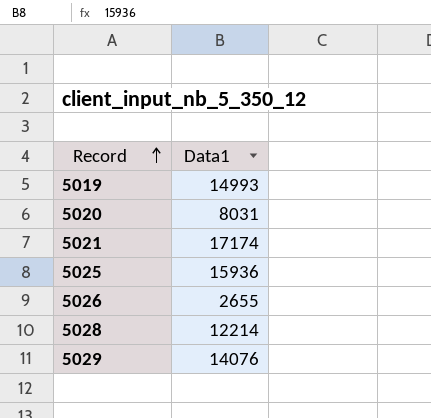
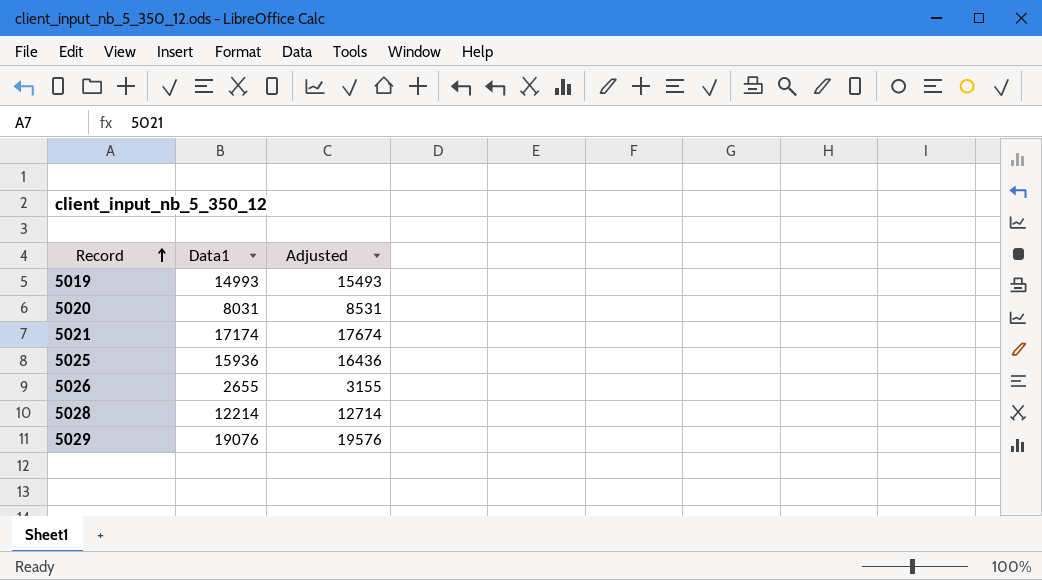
column Adjusted | formula: none -> [Data1] + 500
5029 | Data1: 14076 -> 19076

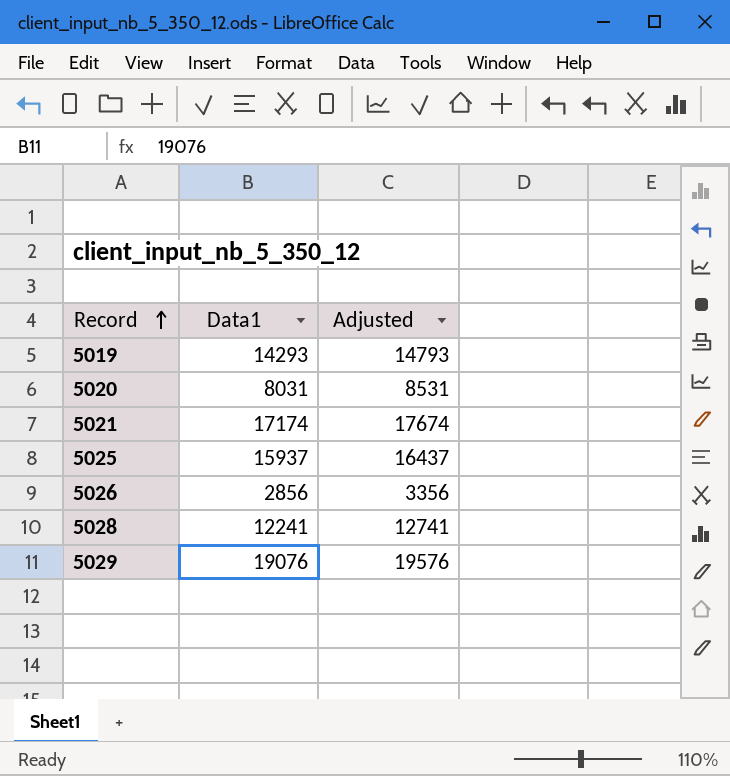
5019 | Data1: 14993 -> 14293
5019 | Adjusted: 15493 -> 14793
5025 | Data1: 15936 -> 15937
5025 | Adjusted: 16436 -> 16437
5026 | Data1: 2655 -> 2856
5026 | Adjusted: 3155 -> 3356
5028 | Data1: 12214 -> 12241
5028 | Adjusted: 12714 -> 12741

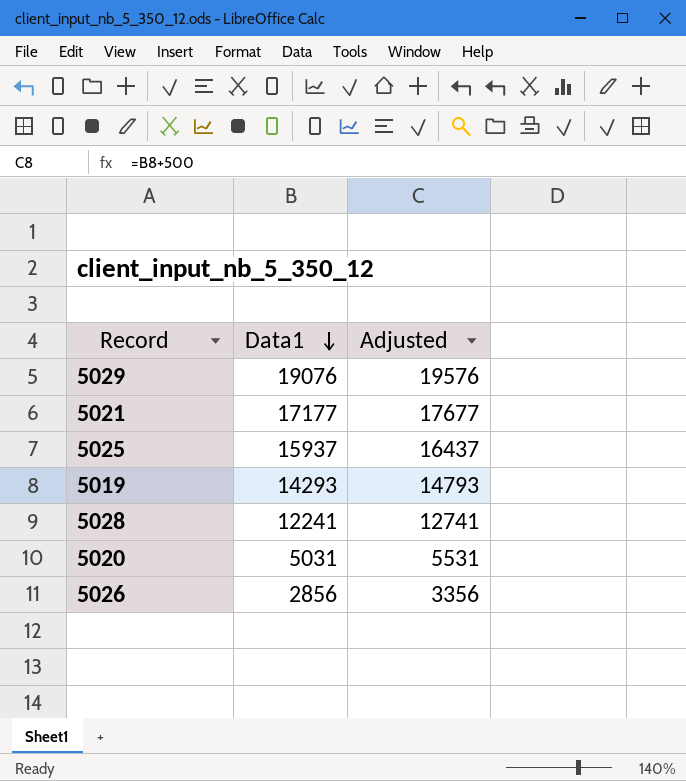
row order: Record ascending -> Data1 descending
5021 | Data1: 17174 -> 17177
5021 | Adjusted: 17674 -> 17677
5020 | Data1: 8031 -> 5031
5020 | Adjusted: 8531 -> 5531

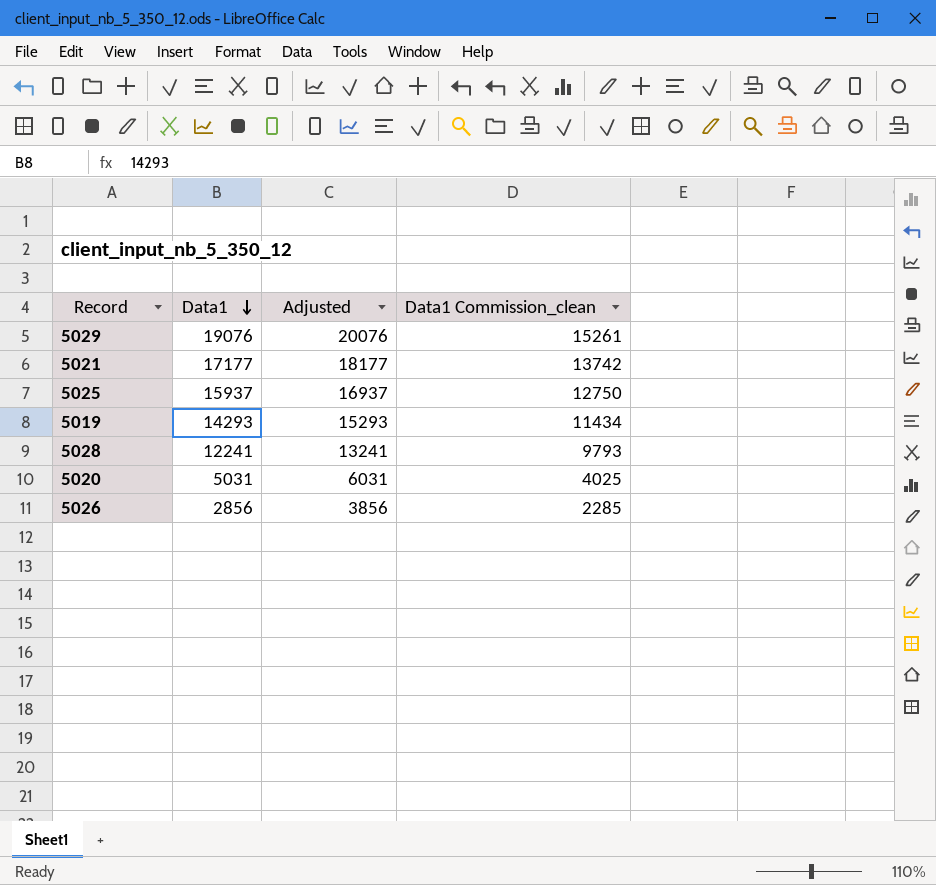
column Adjusted | formula: [Data1] + 500 -> [Data1] + 1000
column Data1 Commission_clean | formula: none -> [Data1] * 0.8

